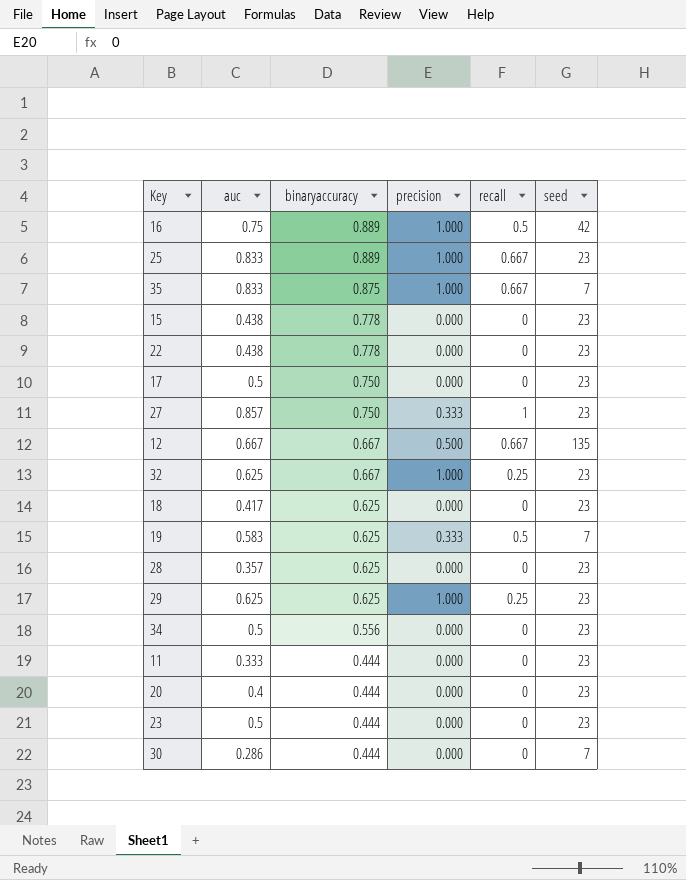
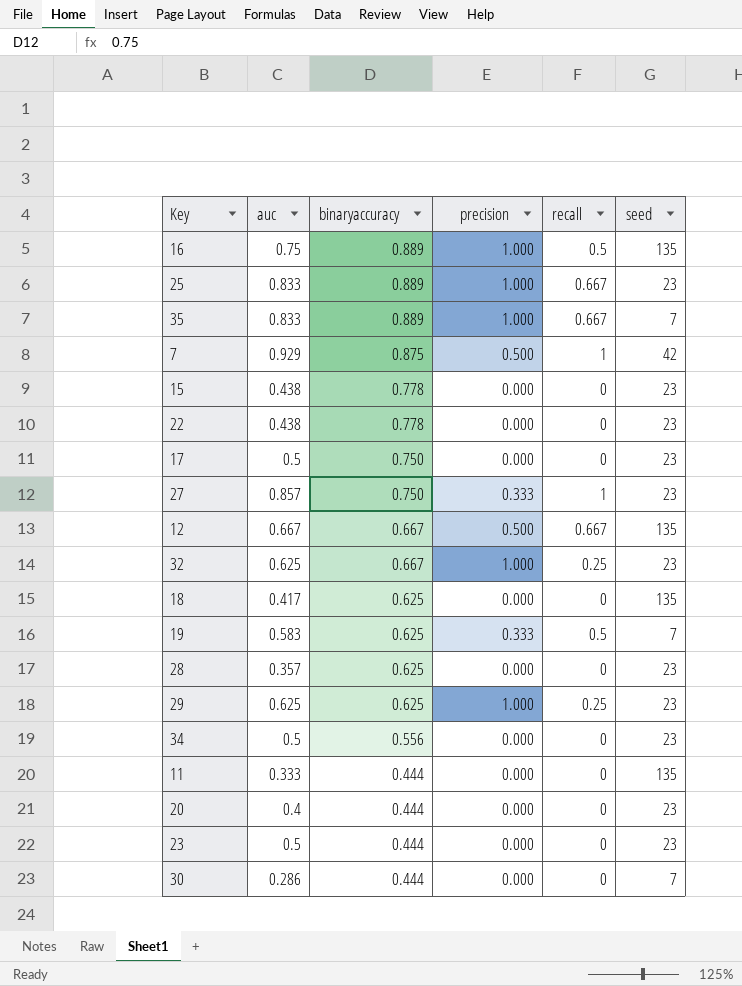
16 | seed: 42 -> 135
35 | binaryaccuracy: 0.875 -> 0.889
row 7: none -> 0.929 | 0.875 | 0.500 | 1 | 42
18 | seed: 23 -> 135
11 | seed: 23 -> 135

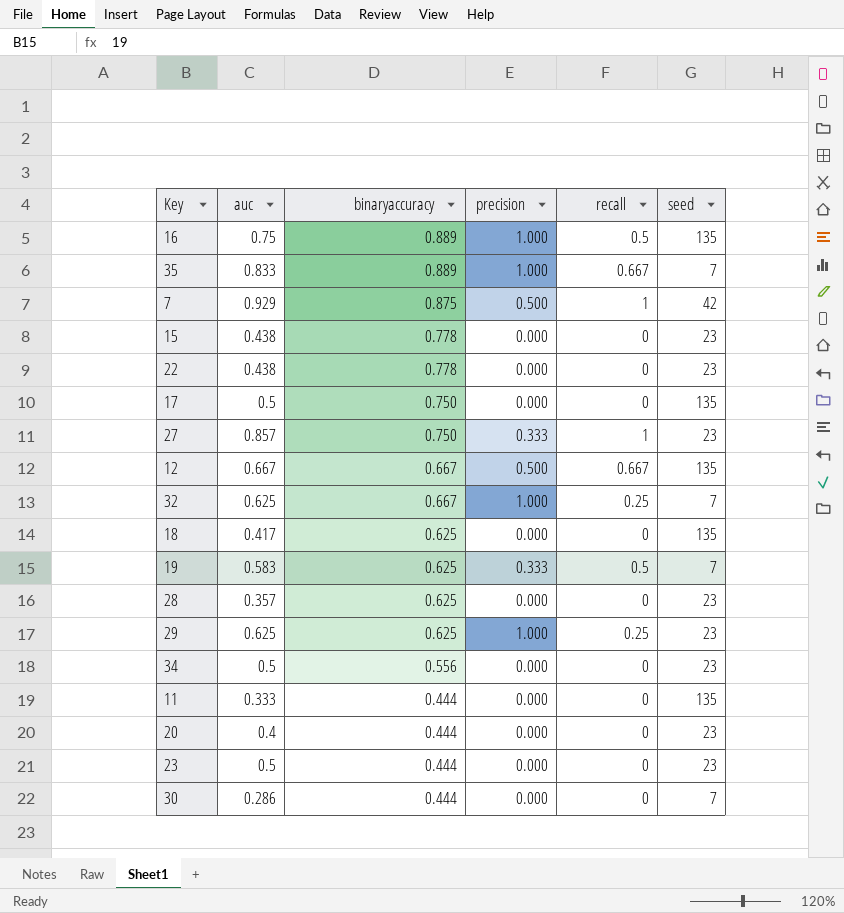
row 25: 0.833 | 0.889 | 1.000 | 0.667 | 23 -> none
17 | seed: 23 -> 135
32 | seed: 23 -> 7

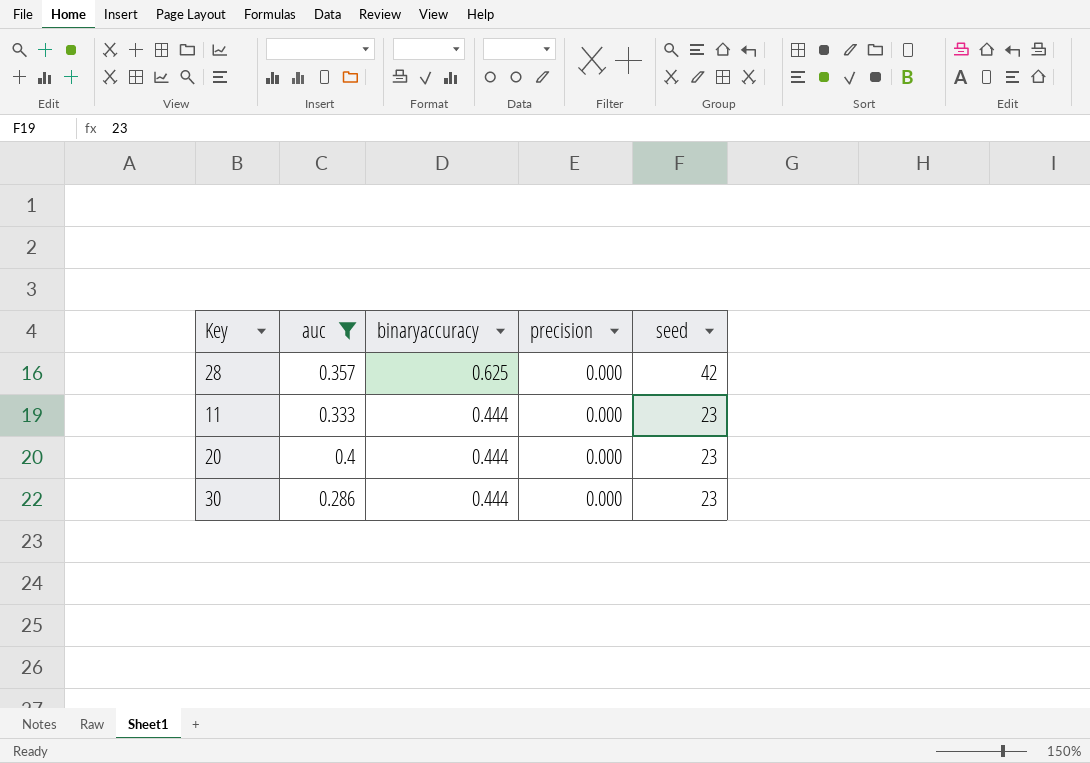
filter: none -> auc <= 0.4
column recall | position: 5 -> none
28 | seed: 23 -> 42
11 | seed: 135 -> 23
30 | seed: 7 -> 23

